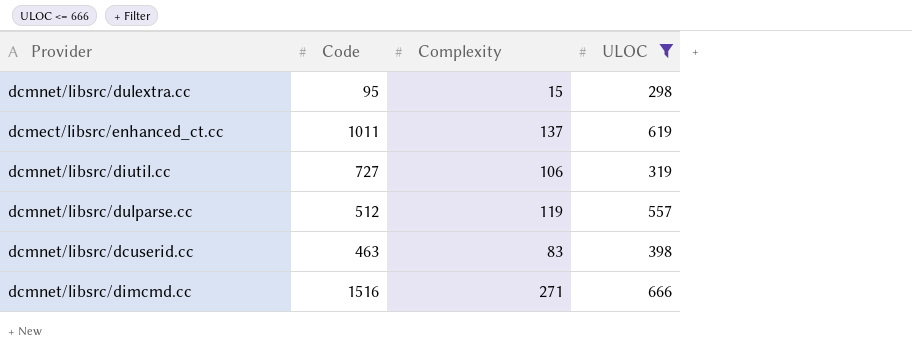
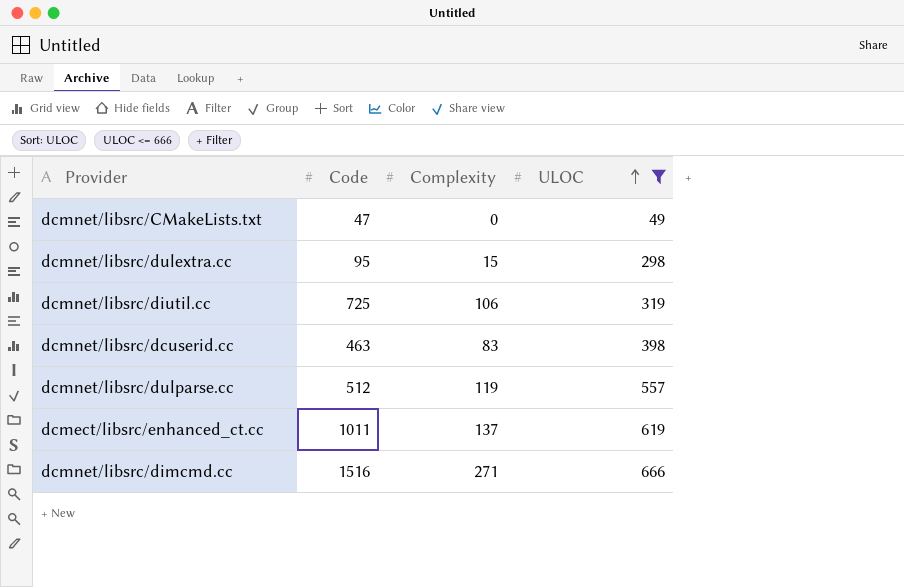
row order: none -> ULOC ascending
row dcmnet/libsrc/CMakeLists.txt: none -> 47 | 0 | 49
dcmnet/libsrc/diutil.cc | Code: 727 -> 725

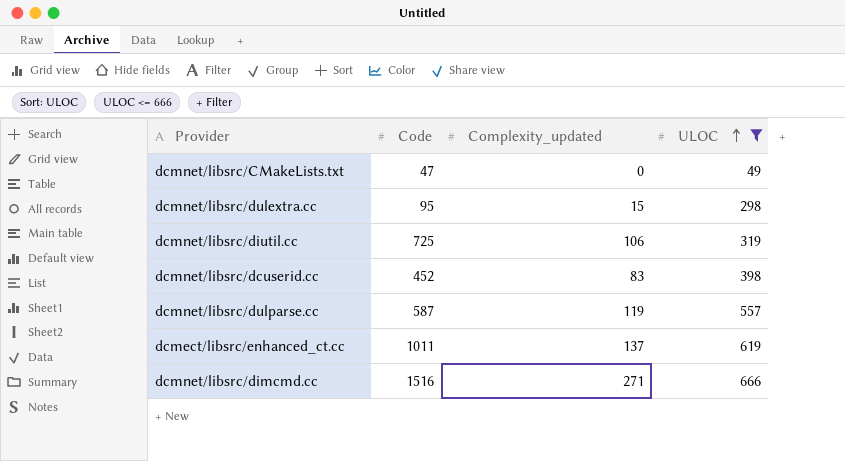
column name: Complexity -> Complexity_updated
dcmnet/libsrc/dcuserid.cc | Code: 463 -> 452
dcmnet/libsrc/dulparse.cc | Code: 512 -> 587

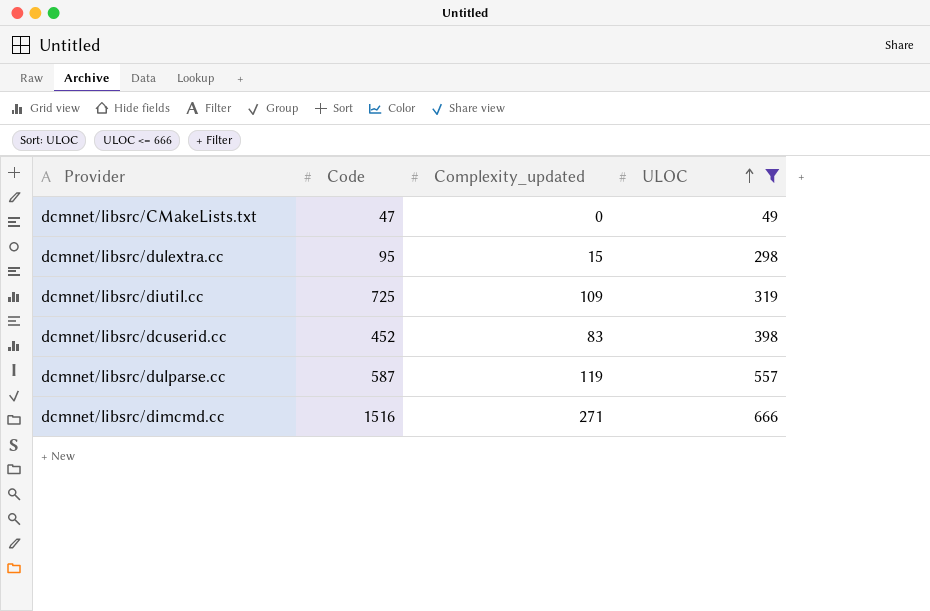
row dcmect/libsrc/enhanced_ct.cc: 1011 | 137 | 619 -> none
dcmnet/libsrc/diutil.cc | Complexity_updated: 106 -> 109

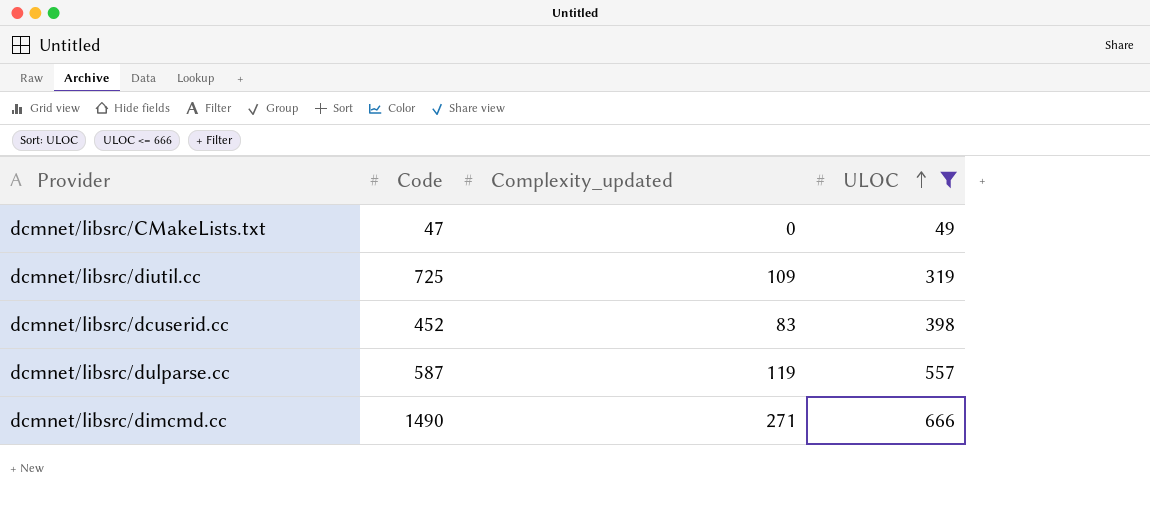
row dcmnet/libsrc/dulextra.cc: 95 | 15 | 298 -> none
dcmnet/libsrc/dimcmd.cc | Code: 1516 -> 1490

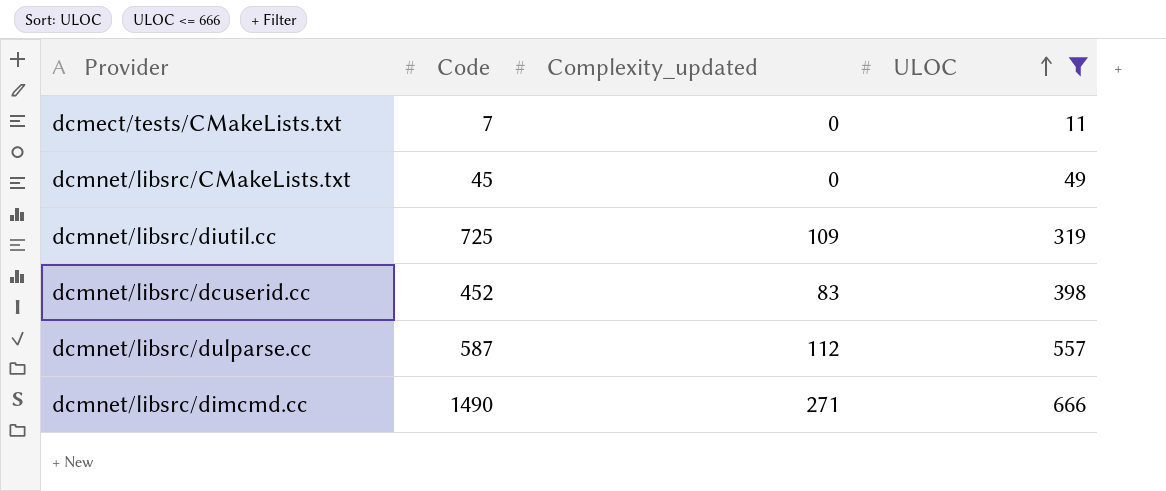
row dcmect/tests/CMakeLists.txt: none -> 7 | 0 | 11
dcmnet/libsrc/CMakeLists.txt | Code: 47 -> 45
dcmnet/libsrc/dulparse.cc | Complexity_updated: 119 -> 112

